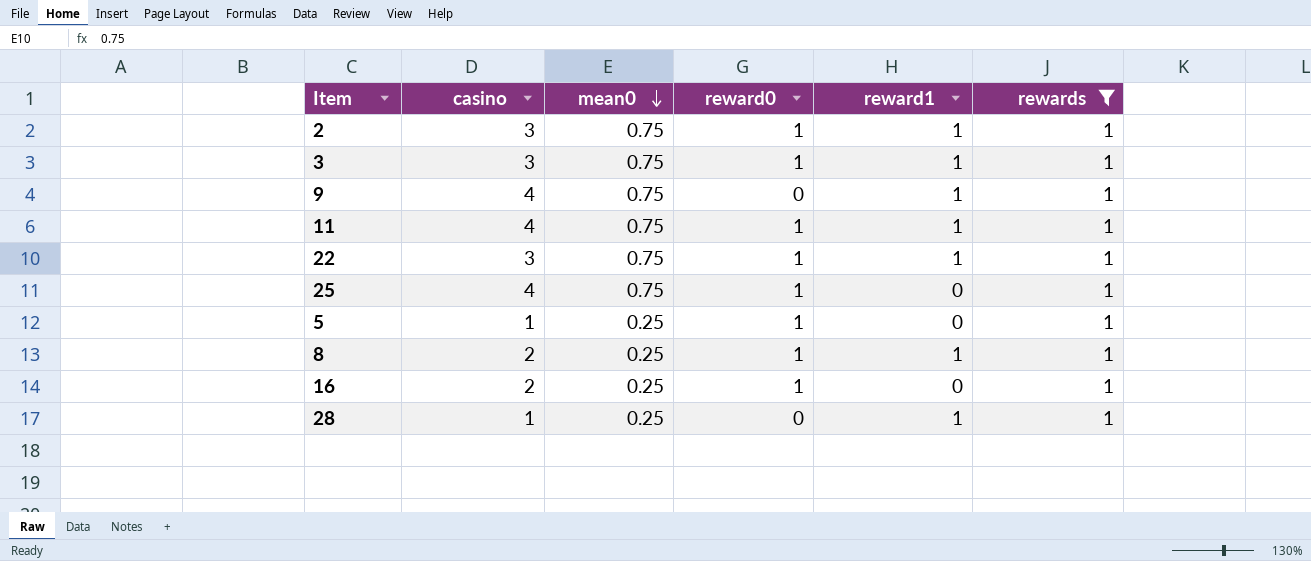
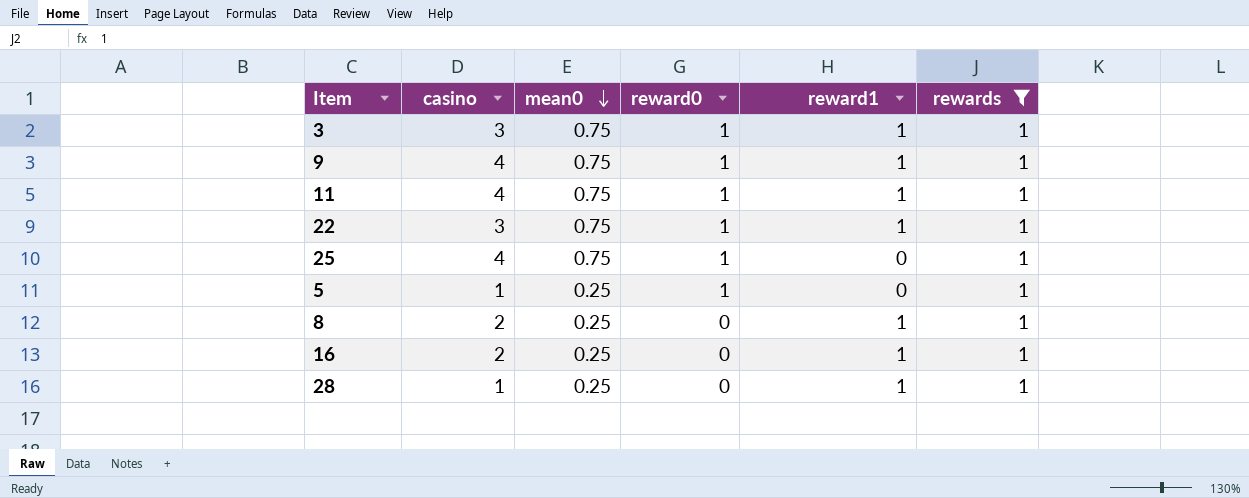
row 2: 3 | 0.75 | 1 | 1 | 1 -> none
9 | reward0: 0 -> 1
8 | reward0: 1 -> 0
16 | reward0: 1 -> 0
16 | reward1: 0 -> 1

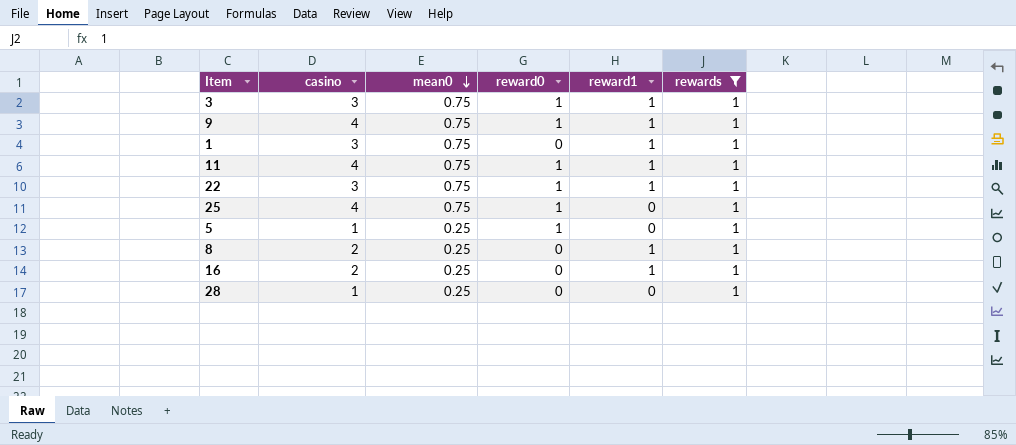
row 1: none -> 3 | 0.75 | 0 | 1 | 1
28 | reward1: 1 -> 0

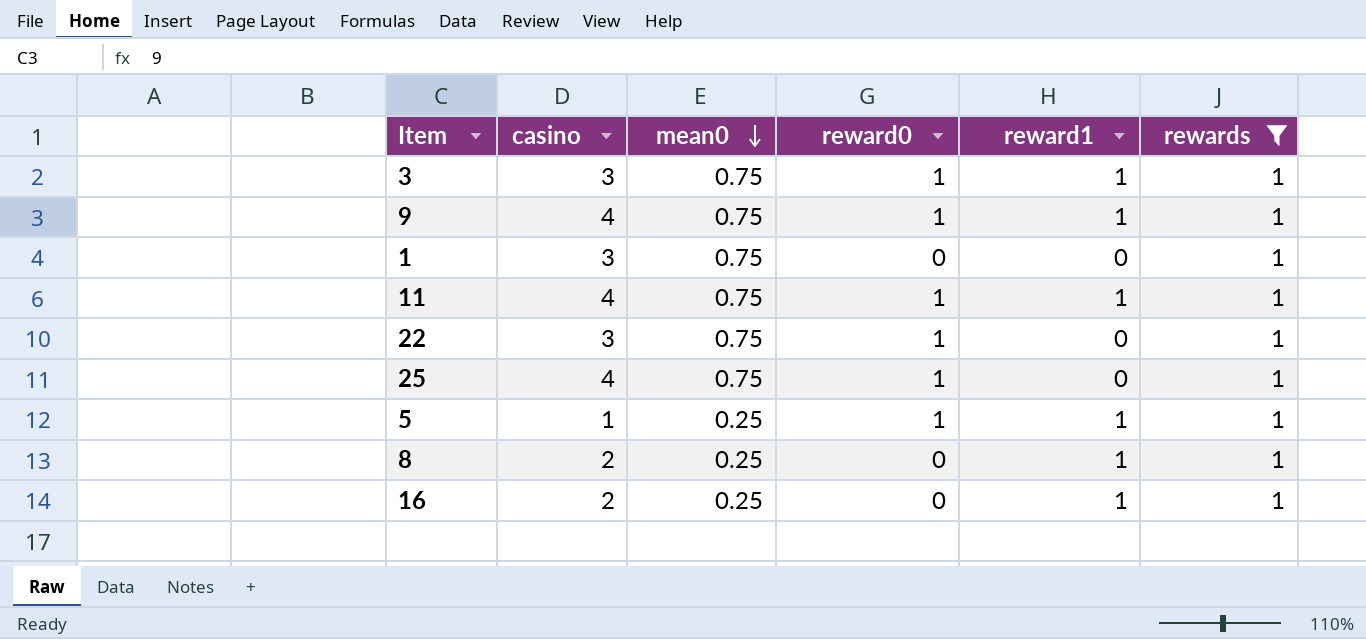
row 28: 1 | 0.25 | 0 | 0 | 1 -> none
1 | reward1: 1 -> 0
22 | reward1: 1 -> 0
5 | reward1: 0 -> 1

